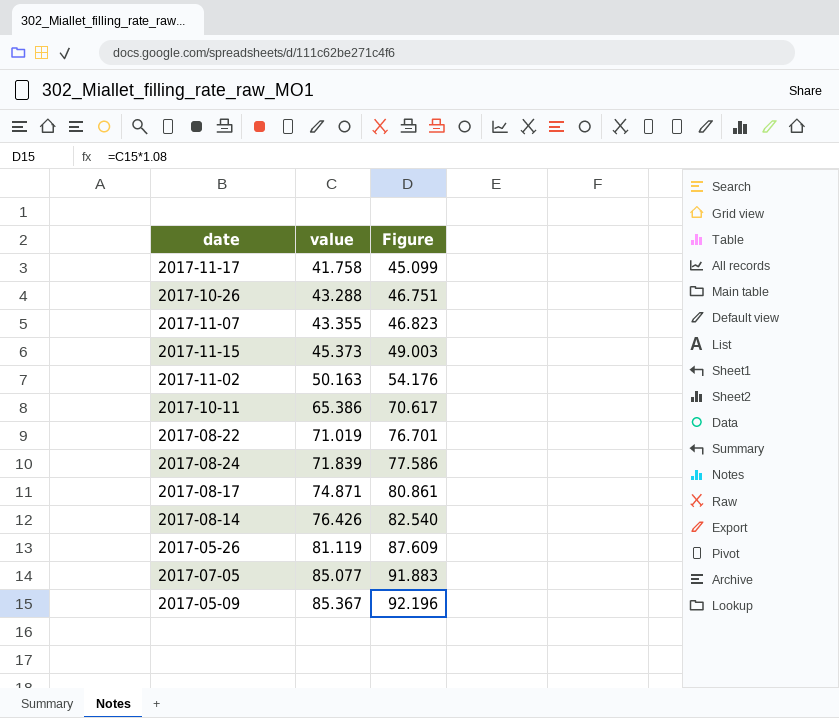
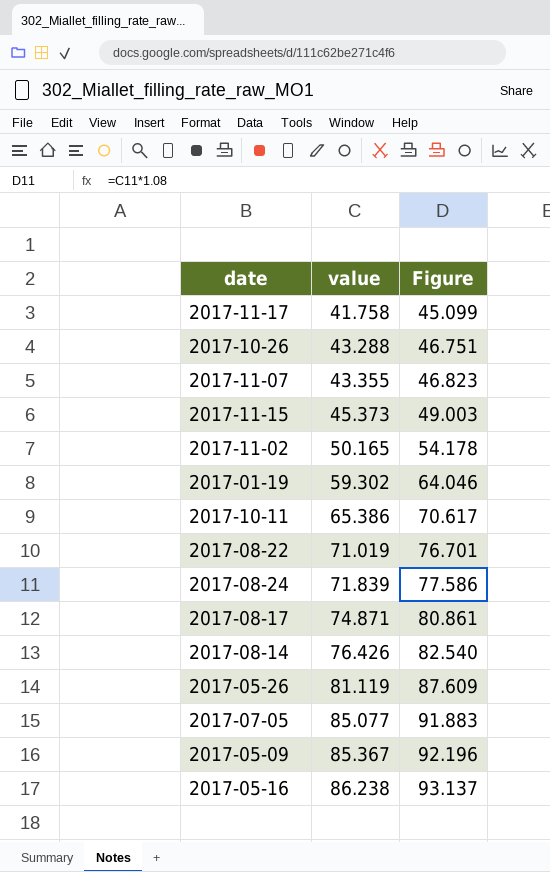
2017-11-02 | value: 50.163 -> 50.165
2017-11-02 | Figure: 54.176 -> 54.178
row 2017-01-19: none -> 59.302 | 64.046
row 2017-05-16: none -> 86.238 | 93.137

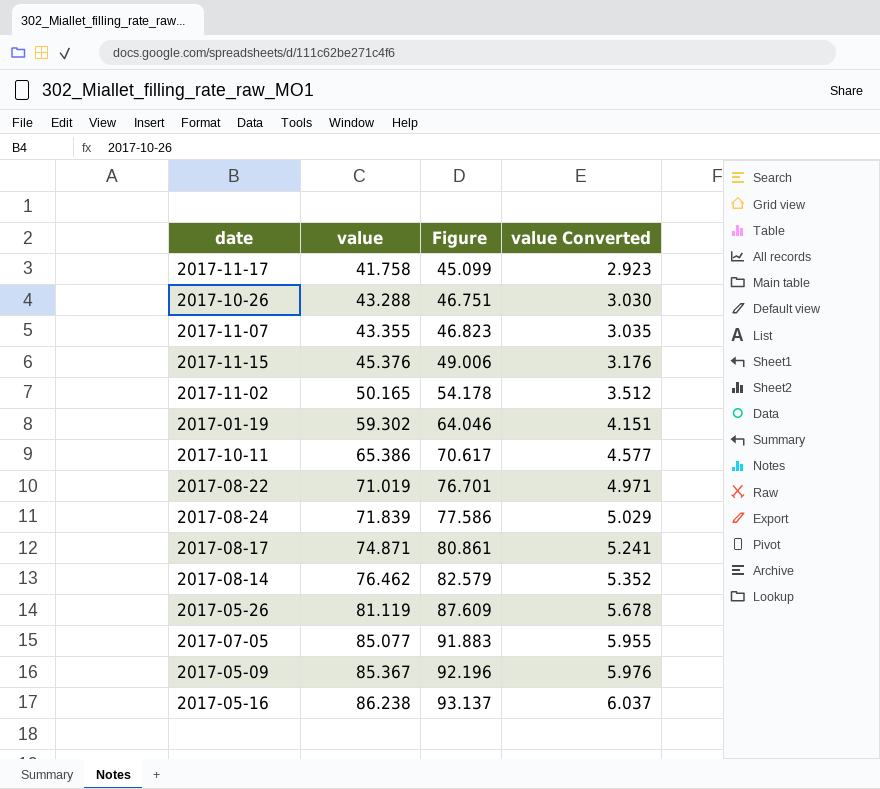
column value Converted | formula: none -> [value] * 0.07
2017-11-15 | value: 45.373 -> 45.376
2017-11-15 | Figure: 49.003 -> 49.006
2017-08-14 | value: 76.426 -> 76.462
2017-08-14 | Figure: 82.540 -> 82.579

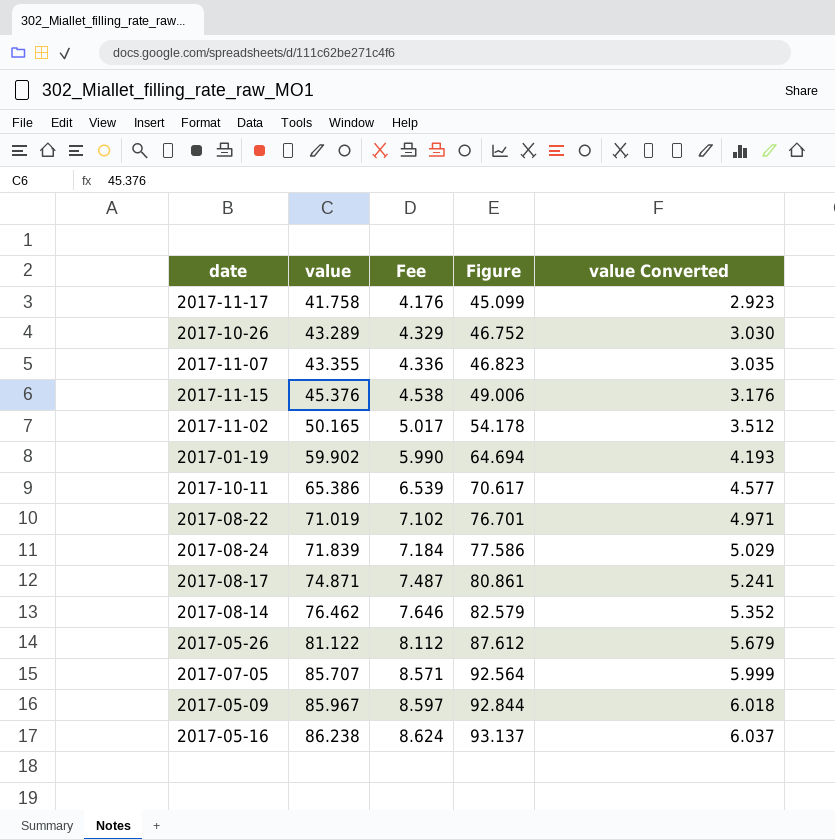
column Fee | formula: none -> [value] * 0.1
2017-10-26 | value: 43.288 -> 43.289
2017-10-26 | Figure: 46.751 -> 46.752
2017-01-19 | value: 59.302 -> 59.902
2017-01-19 | Figure: 64.046 -> 64.694
2017-01-19 | value Converted: 4.151 -> 4.193
2017-05-26 | value: 81.119 -> 81.122
2017-05-26 | Figure: 87.609 -> 87.612
2017-05-26 | value Converted: 5.678 -> 5.679
2017-07-05 | value: 85.077 -> 85.707
2017-07-05 | Figure: 91.883 -> 92.564
2017-07-05 | value Converted: 5.955 -> 5.999
2017-05-09 | value: 85.367 -> 85.967
2017-05-09 | Figure: 92.196 -> 92.844
2017-05-09 | value Converted: 5.976 -> 6.018

